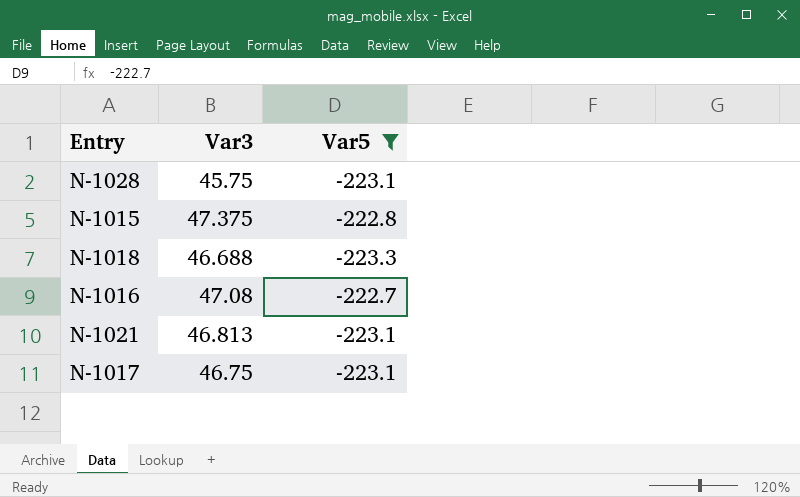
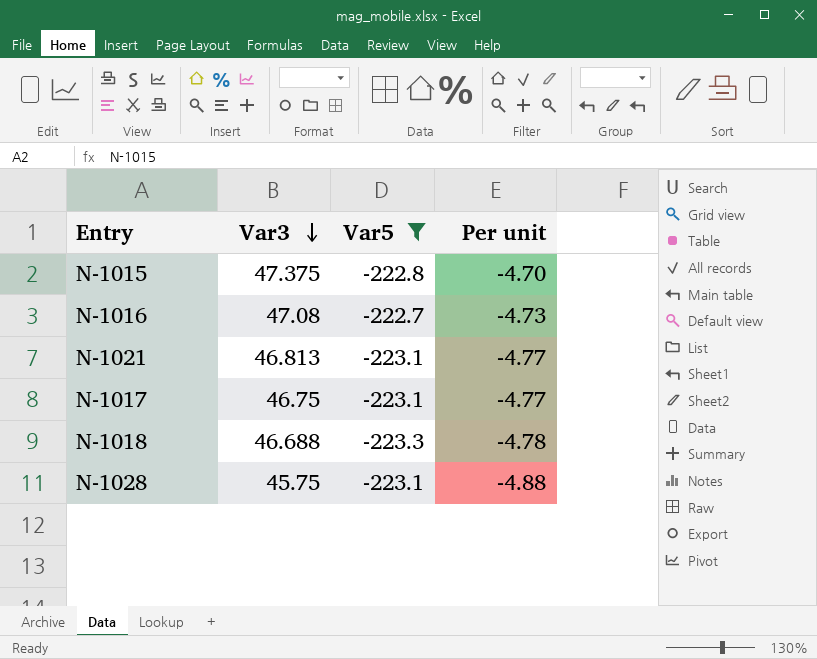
row order: none -> Var3 descending
column Per unit | formula: none -> [Var5] / [Var3]

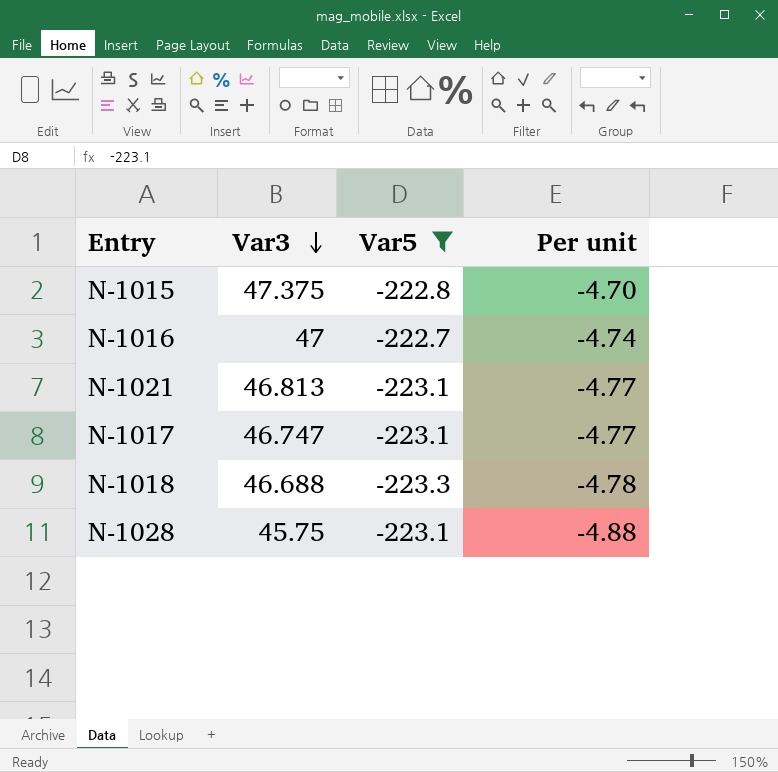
N-1016 | Var3: 47.08 -> 47
N-1016 | Per unit: -4.73 -> -4.74
N-1017 | Var3: 46.75 -> 46.747

